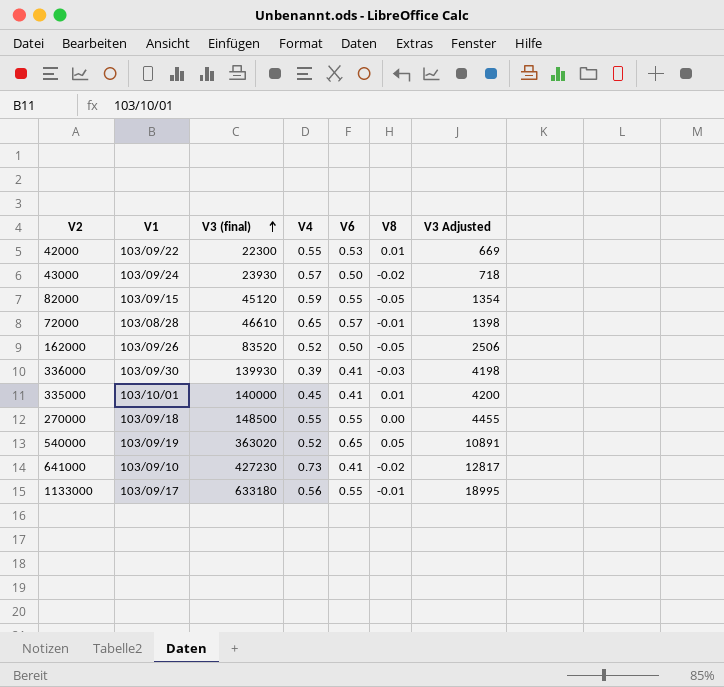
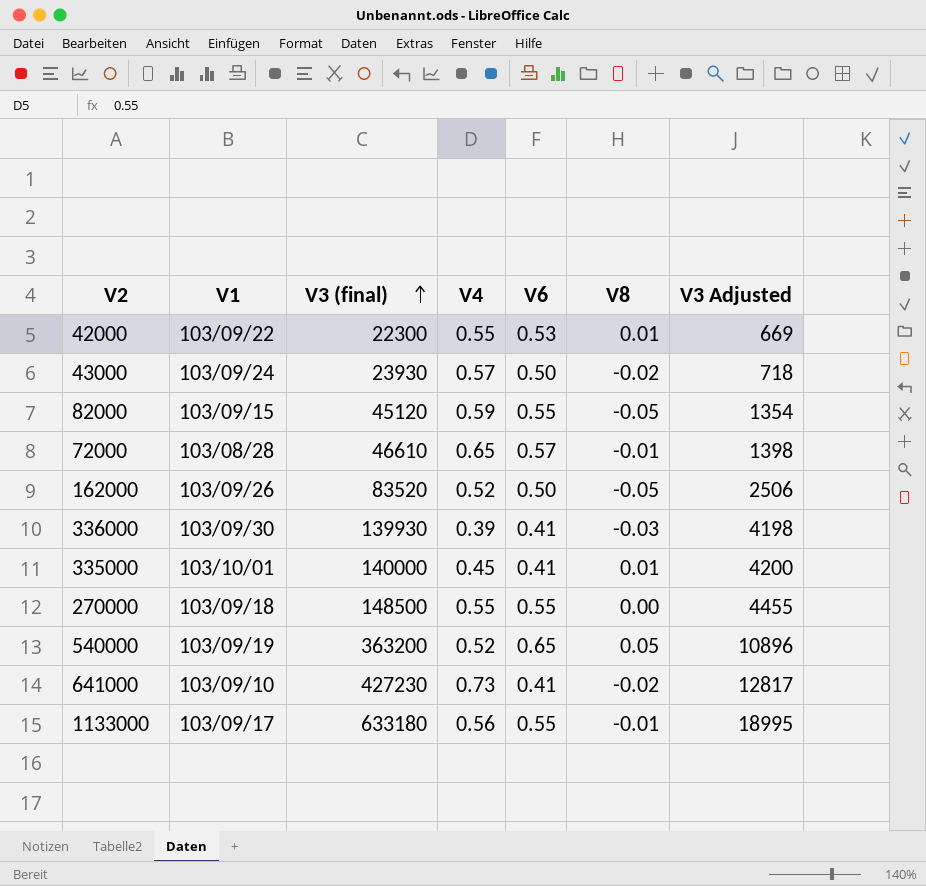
540000 | V3 (final): 363020 -> 363200
540000 | V3 Adjusted: 10891 -> 10896

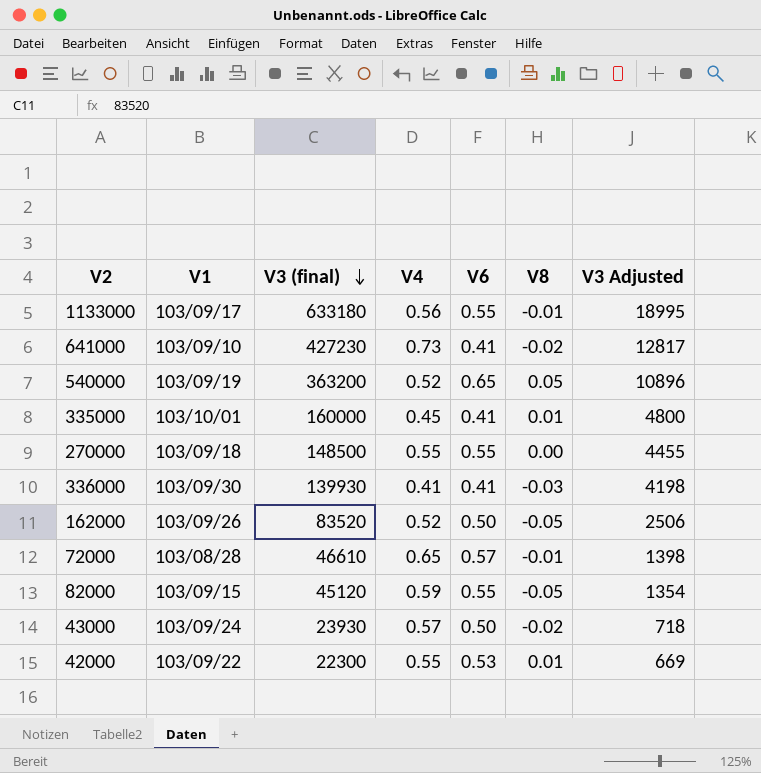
row order: V3 (final) ascending -> V3 (final) descending
335000 | V3 (final): 140000 -> 160000
335000 | V3 Adjusted: 4200 -> 4800
336000 | V4: 0.39 -> 0.41

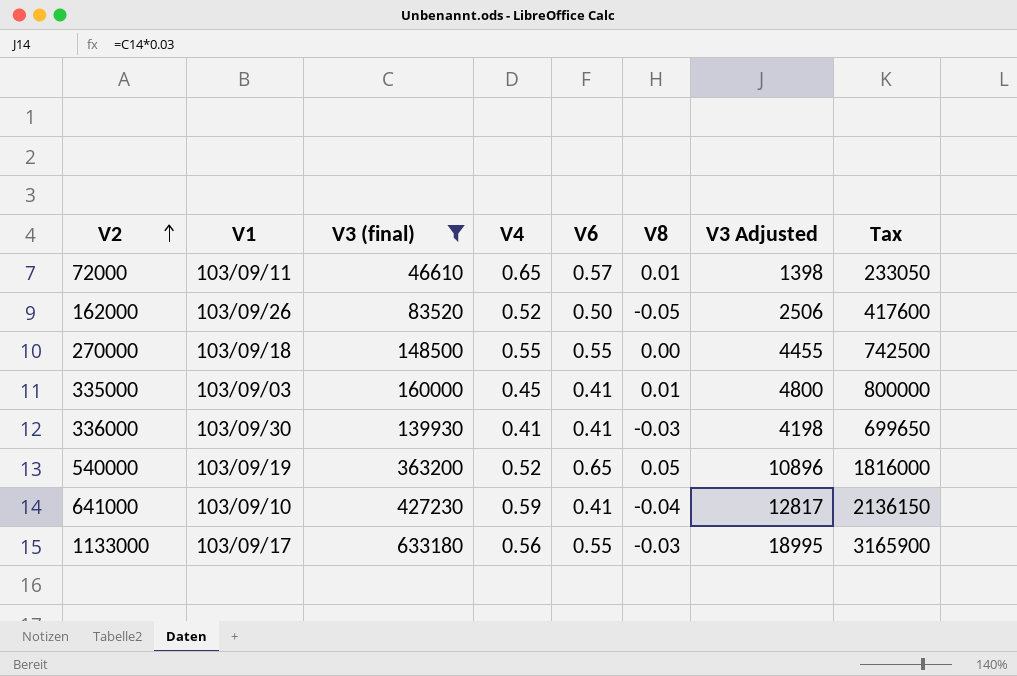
filter: none -> V3 (final) >= 46610
row order: V3 (final) descending -> V2 ascending
column Tax | formula: none -> [V3 (final)] * 5
72000 | V1: 103/08/28 -> 103/09/11
72000 | V8: -0.01 -> 0.01
335000 | V1: 103/10/01 -> 103/09/03
641000 | V4: 0.73 -> 0.59
641000 | V8: -0.02 -> -0.04
1133000 | V8: -0.01 -> -0.03

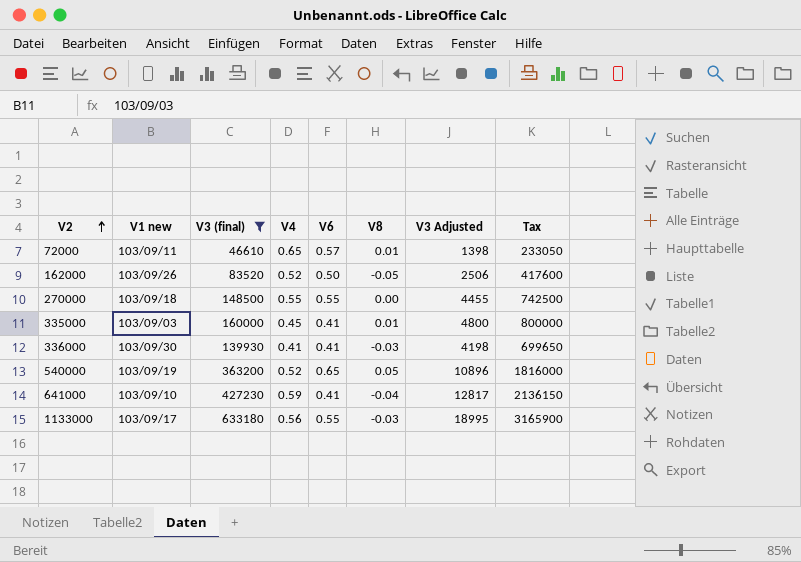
column name: V1 -> V1 new

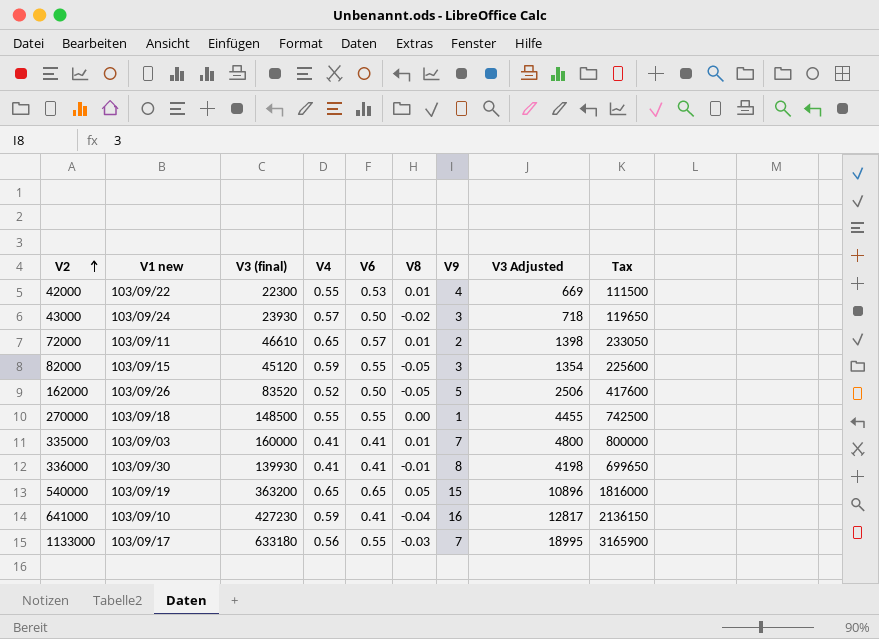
filter: V3 (final) >= 46610 -> none
column V9 | position: none -> 7
335000 | V4: 0.45 -> 0.41
336000 | V8: -0.03 -> -0.01
540000 | V4: 0.52 -> 0.65

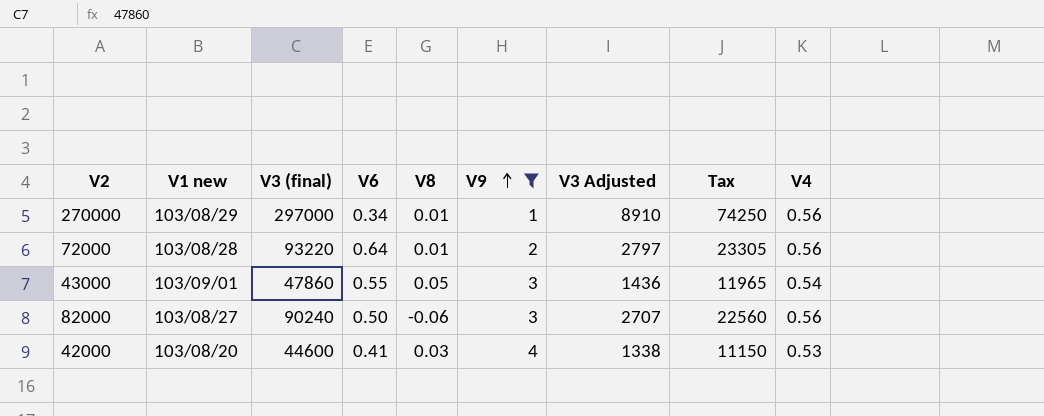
filter: none -> V9 <= 4
row order: V2 ascending -> V9 ascending
column Tax | formula: [V3 (final)] * 5 -> [V3 (final)] * 0.25
column V4 | position: 4 -> 9
270000 | V1 new: 103/09/18 -> 103/08/29
270000 | V3 (final): 148500 -> 297000
270000 | V6: 0.55 -> 0.34
270000 | V8: 0.00 -> 0.01
270000 | V3 Adjusted: 4455 -> 8910
270000 | V4: 0.55 -> 0.56
72000 | V1 new: 103/09/11 -> 103/08/28
72000 | V3 (final): 46610 -> 93220
72000 | V6: 0.57 -> 0.64
72000 | V3 Adjusted: 1398 -> 2797
72000 | V4: 0.65 -> 0.56
43000 | V1 new: 103/09/24 -> 103/09/01
43000 | V3 (final): 23930 -> 47860
43000 | V6: 0.50 -> 0.55
43000 | V8: -0.02 -> 0.05
43000 | V3 Adjusted: 718 -> 1436
43000 | V4: 0.57 -> 0.54
82000 | V1 new: 103/09/15 -> 103/08/27
82000 | V3 (final): 45120 -> 90240
82000 | V6: 0.55 -> 0.50
82000 | V8: -0.05 -> -0.06
82000 | V3 Adjusted: 1354 -> 2707
82000 | V4: 0.59 -> 0.56
42000 | V1 new: 103/09/22 -> 103/08/20
42000 | V3 (final): 22300 -> 44600
42000 | V6: 0.53 -> 0.41
42000 | V8: 0.01 -> 0.03
42000 | V3 Adjusted: 669 -> 1338
42000 | V4: 0.55 -> 0.53

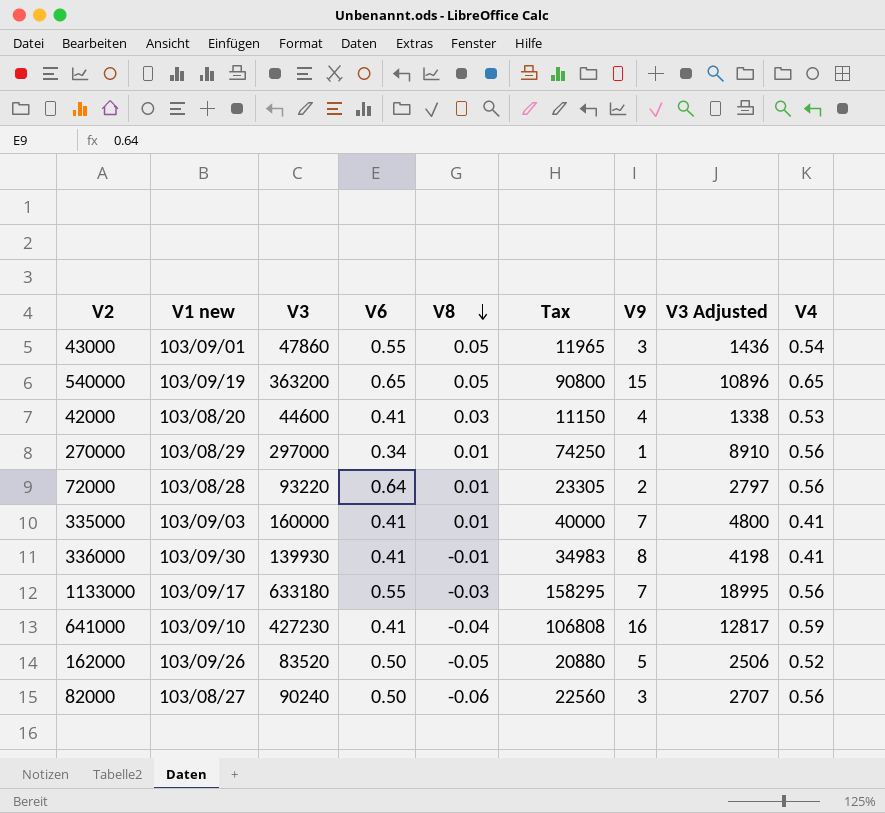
filter: V9 <= 4 -> none
row order: V9 ascending -> V8 descending
column name: V3 (final) -> V3
column Tax | position: 8 -> 6

